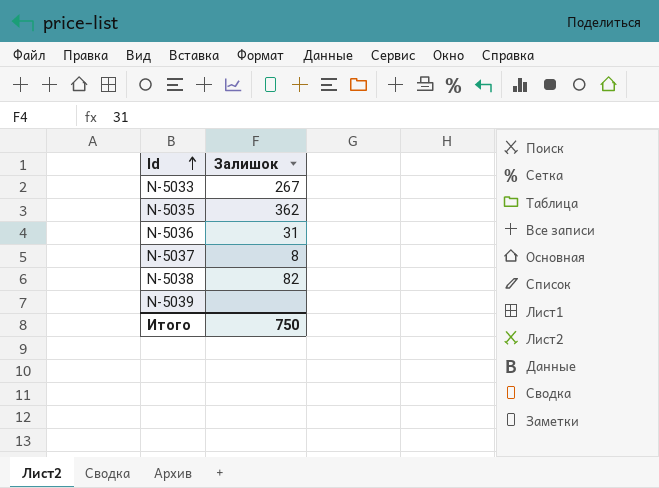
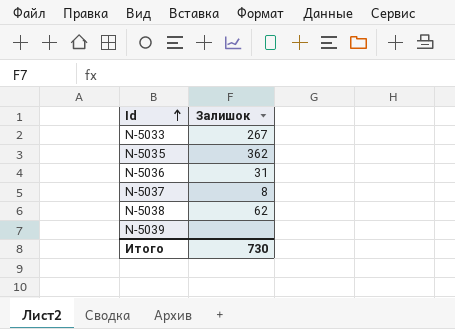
N-5038 | Залишок: 82 -> 62
Итого | Залишок: 750 -> 730

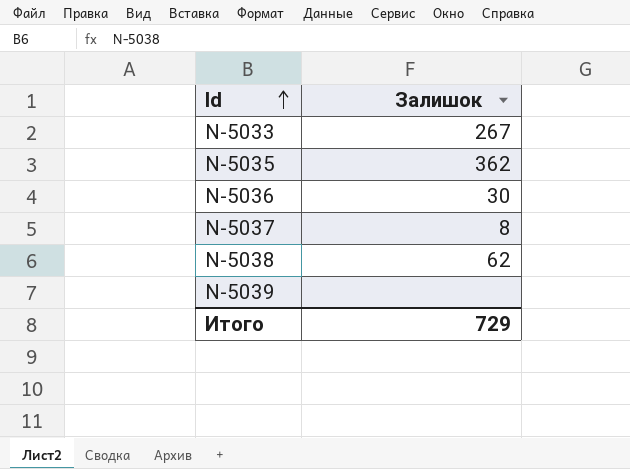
N-5036 | Залишок: 31 -> 30
Итого | Залишок: 730 -> 729

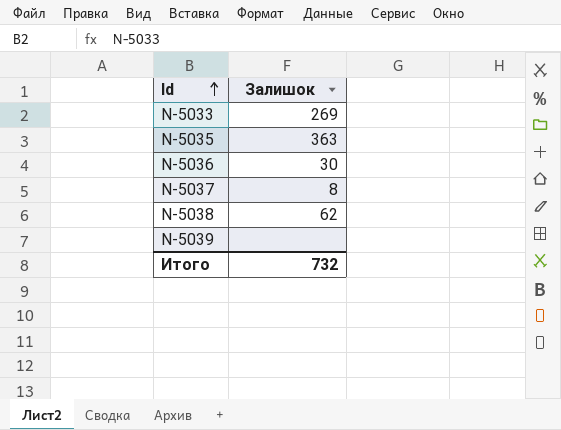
N-5033 | Залишок: 267 -> 269
N-5035 | Залишок: 362 -> 363
Итого | Залишок: 729 -> 732

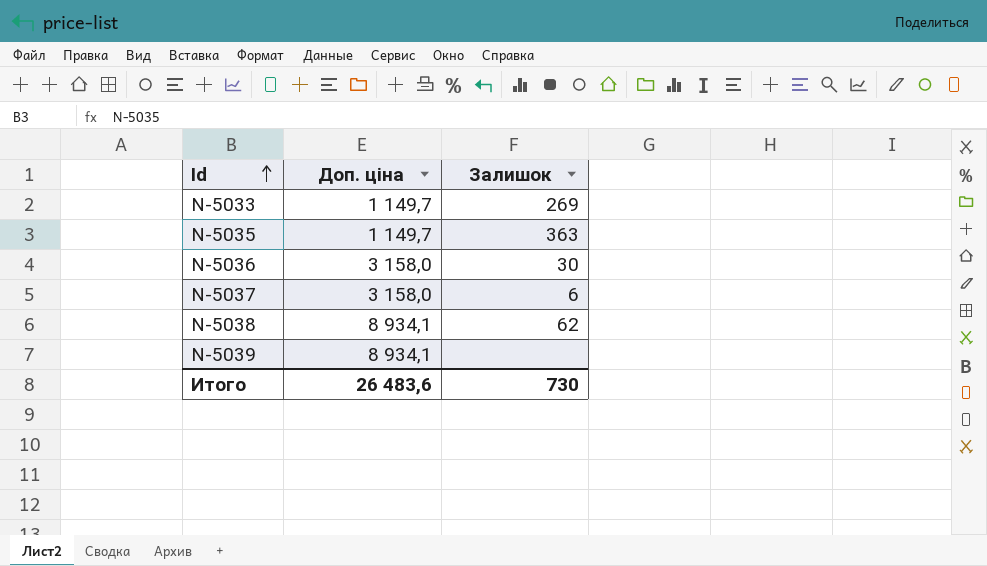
column Доп. ціна | position: none -> 2
N-5037 | Залишок: 8 -> 6
Итого | Залишок: 732 -> 730

